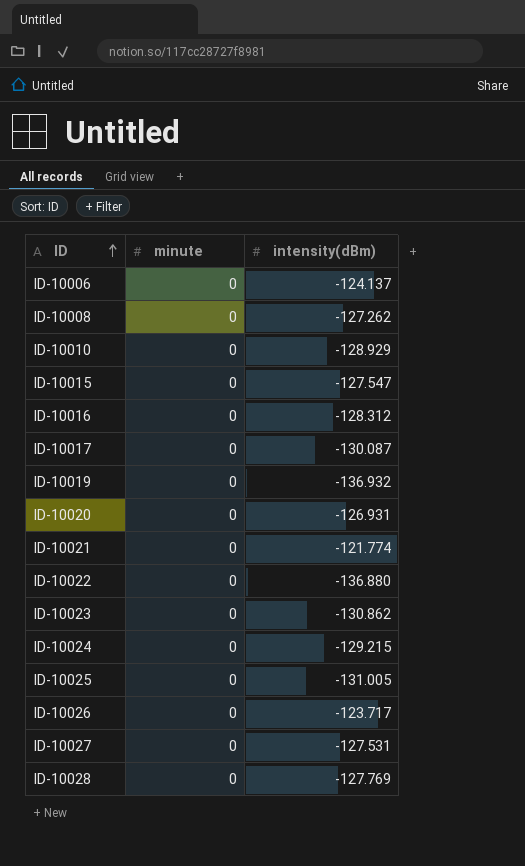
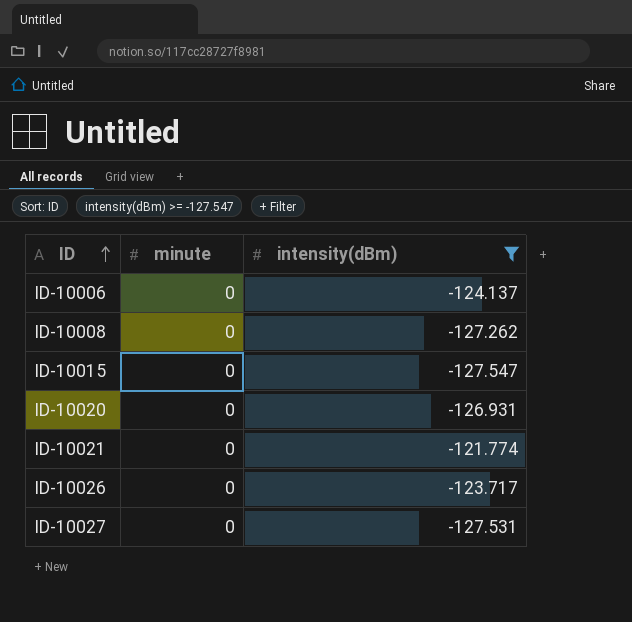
filter: none -> intensity(dBm) >= -127.547

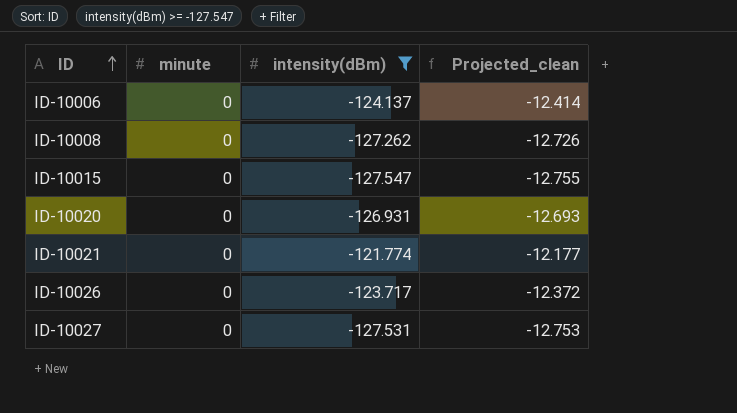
column Projected_clean | formula: none -> [intensity(dBm)] * 0.1

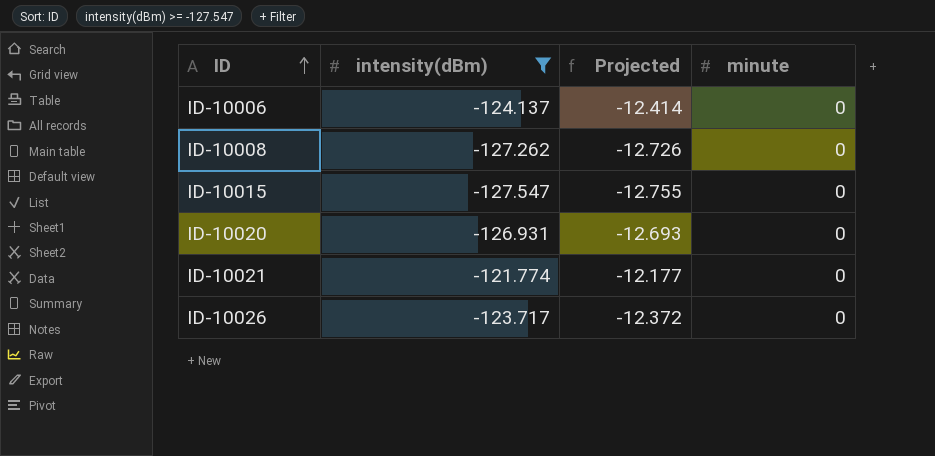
column name: Projected_clean -> Projected
column minute | position: 2 -> 4
row ID-10027: 0 | -127.531 | -12.753 -> none

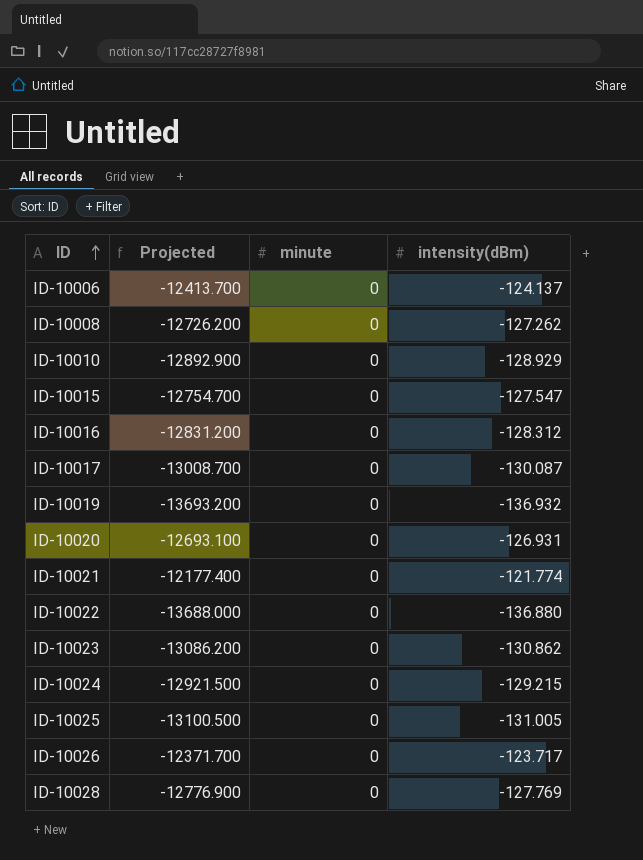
filter: intensity(dBm) >= -127.547 -> none
column Projected | formula: [intensity(dBm)] * 0.1 -> [intensity(dBm)] * 100
column intensity(dBm) | position: 2 -> 4

